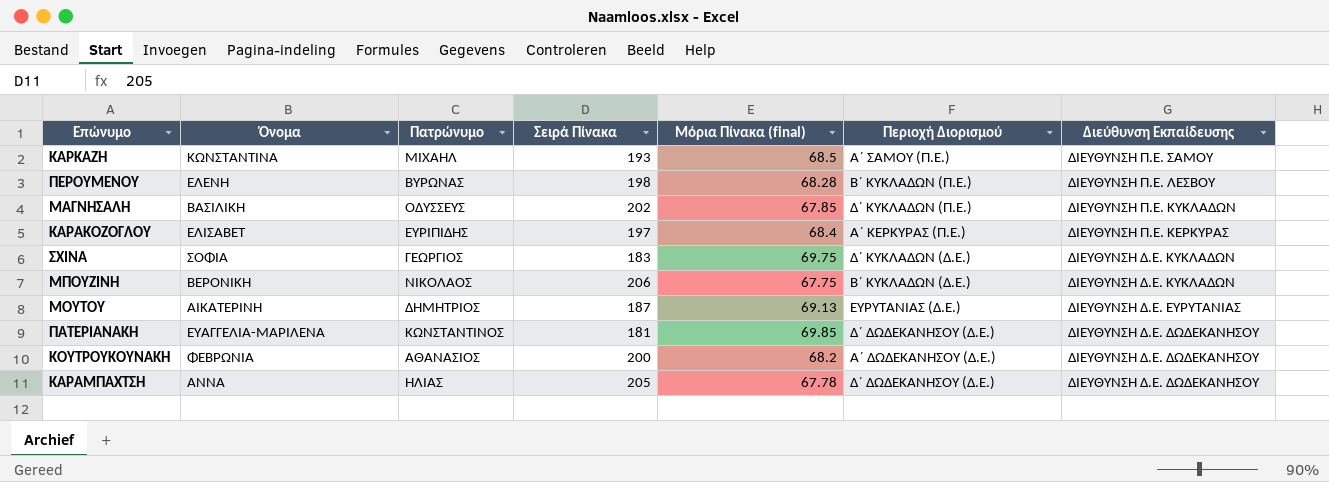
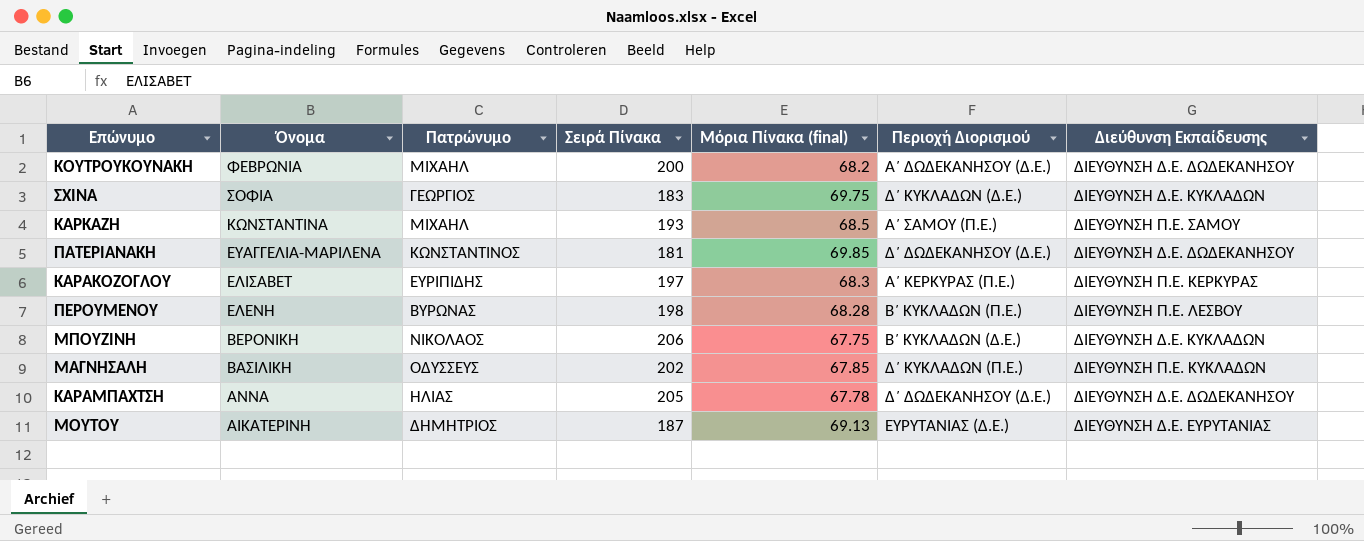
row order: Διεύθυνση Εκπαίδευσης descending -> Όνομα descending
ΚΟΥΤΡΟΥΚΟΥΝΑΚΗ | Πατρώνυμο: ΑΘΑΝΑΣΙΟΣ -> ΜΙΧΑΗΛ
ΚΑΡΑΚΟΖΟΓΛΟΥ | Μόρια Πίνακα (final): 68.4 -> 68.3

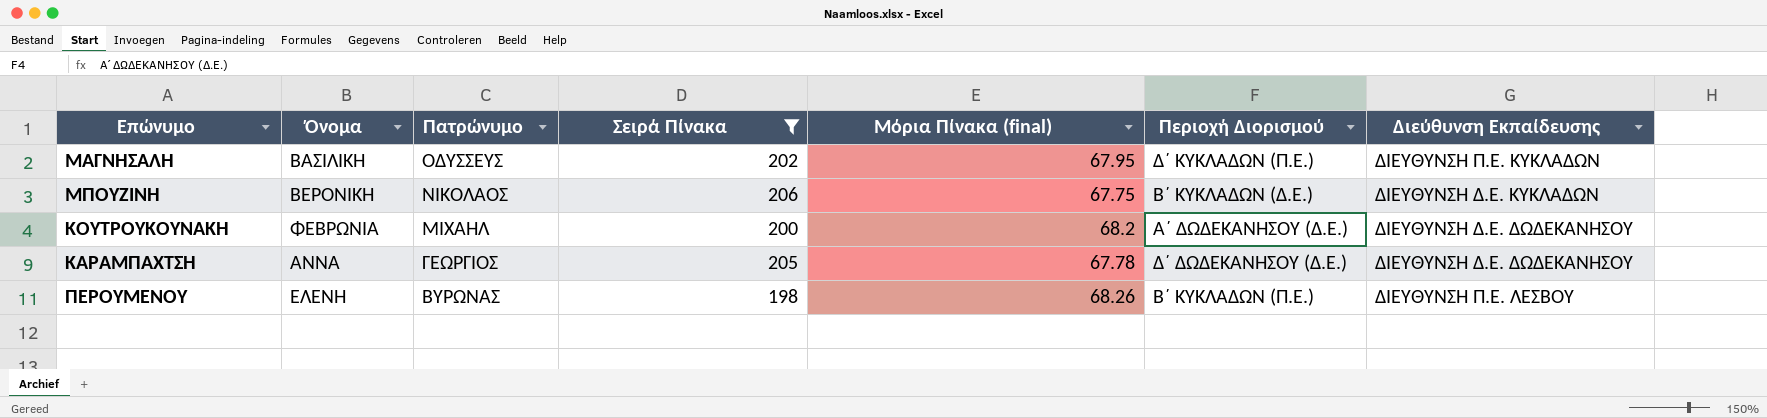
filter: none -> Σειρά Πίνακα >= 198
row order: Όνομα descending -> Πατρώνυμο descending
ΜΑΓΝΗΣΑΛΗ | Μόρια Πίνακα (final): 67.85 -> 67.95
ΚΑΡΑΜΠΑΧΤΣΗ | Πατρώνυμο: ΗΛΙΑΣ -> ΓΕΩΡΓΙΟΣ
ΠΕΡΟΥΜΕΝΟΥ | Μόρια Πίνακα (final): 68.28 -> 68.26

